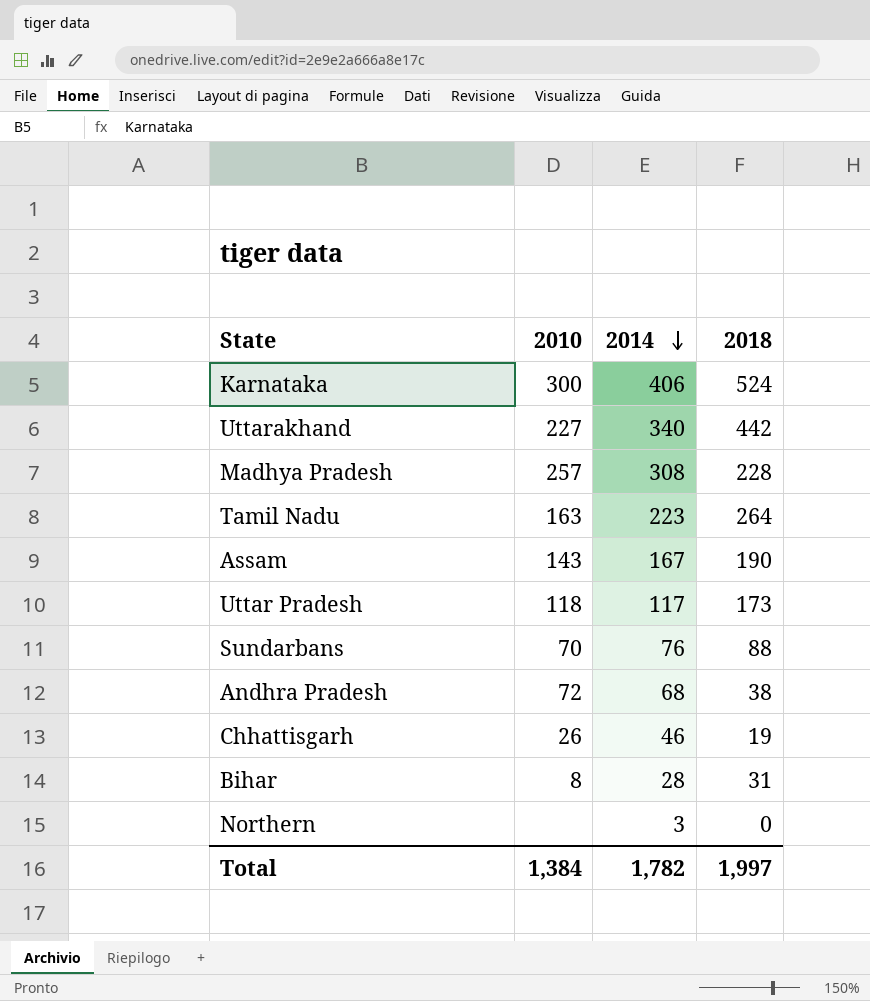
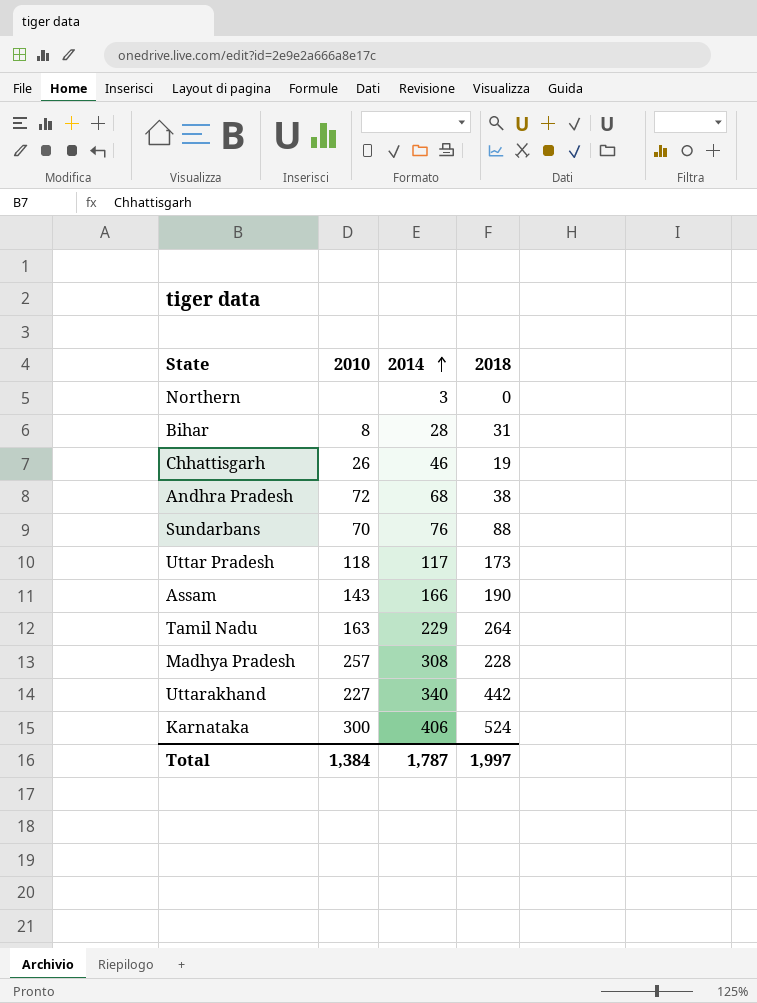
row order: 2014 descending -> 2014 ascending
Assam | 2014: 167 -> 166
Tamil Nadu | 2014: 223 -> 229
Total | 2014: 1,782 -> 1,787

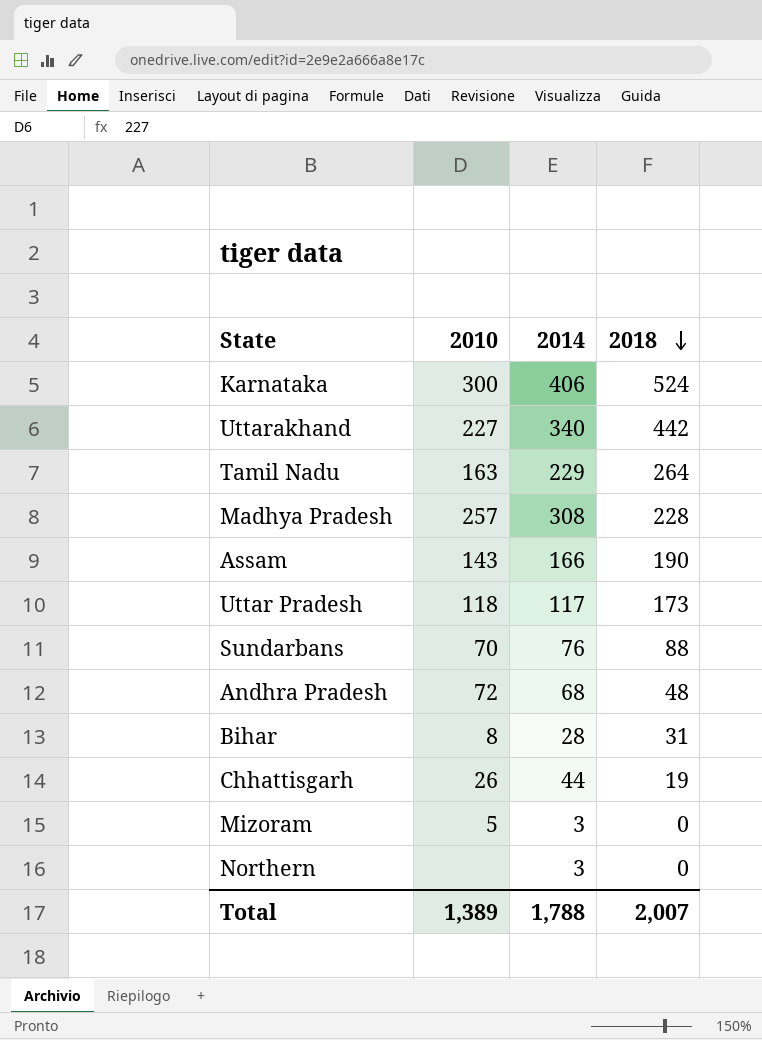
row order: 2014 ascending -> 2018 descending
Andhra Pradesh | 2018: 38 -> 48
Chhattisgarh | 2014: 46 -> 44
row Mizoram: none -> 5 | 3 | 0
Total | 2010: 1,384 -> 1,389
Total | 2014: 1,787 -> 1,788
Total | 2018: 1,997 -> 2,007

